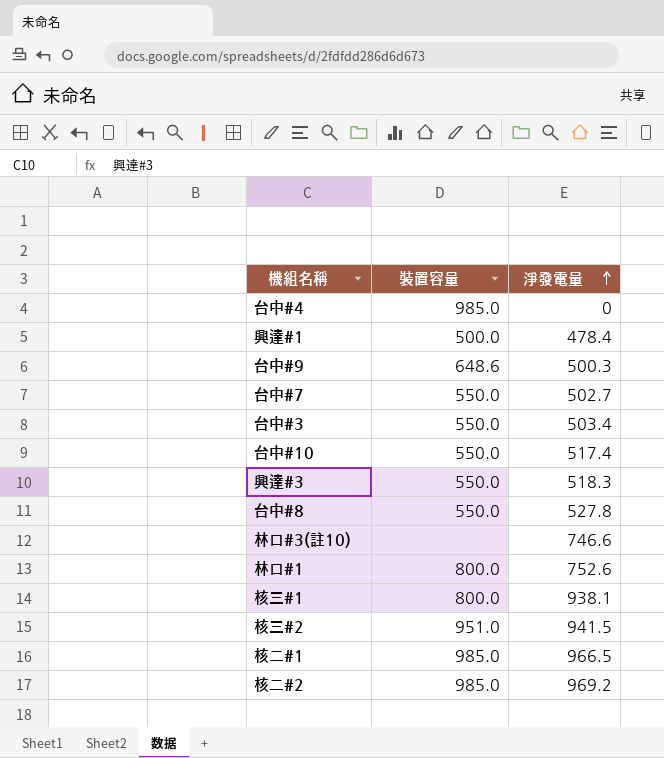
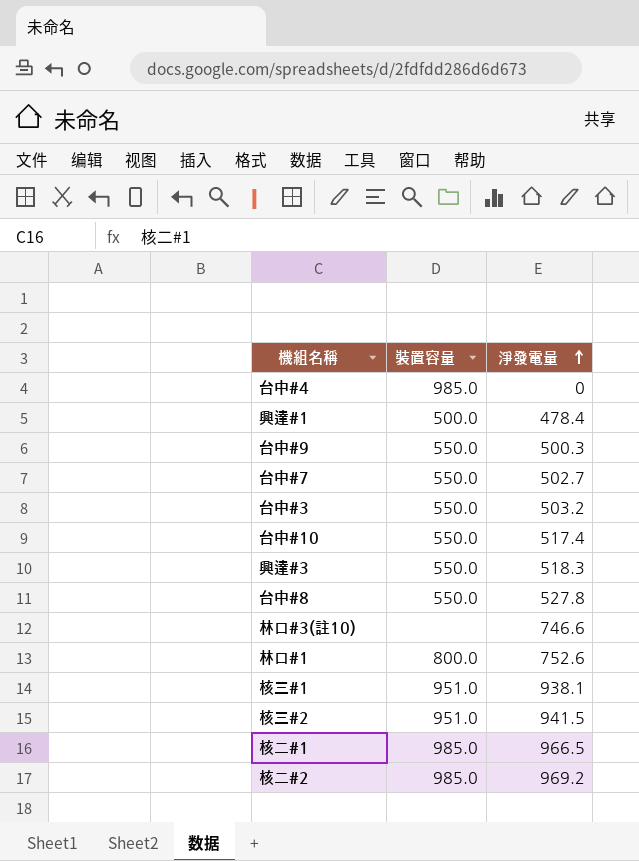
台中#9 | 裝置容量: 648.6 -> 550.0
台中#3 | 淨發電量: 503.4 -> 503.2
核三#1 | 裝置容量: 800.0 -> 951.0

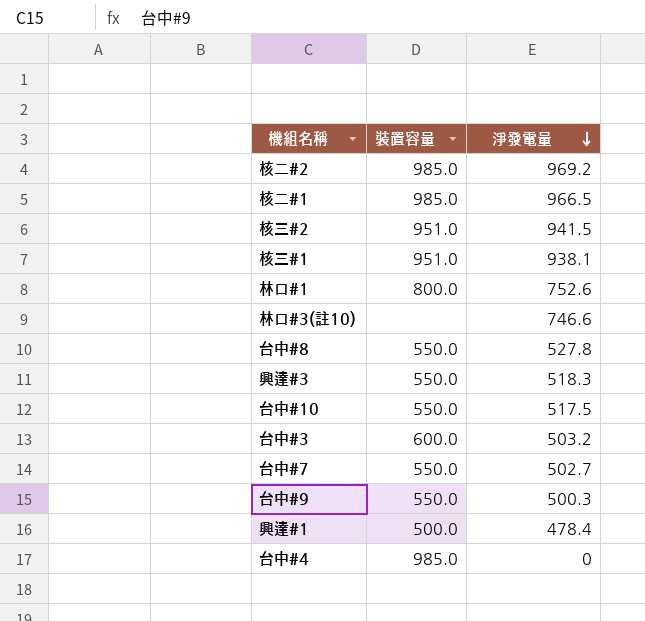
row order: 淨發電量 ascending -> 淨發電量 descending
台中#10 | 淨發電量: 517.4 -> 517.5
台中#3 | 裝置容量: 550.0 -> 600.0

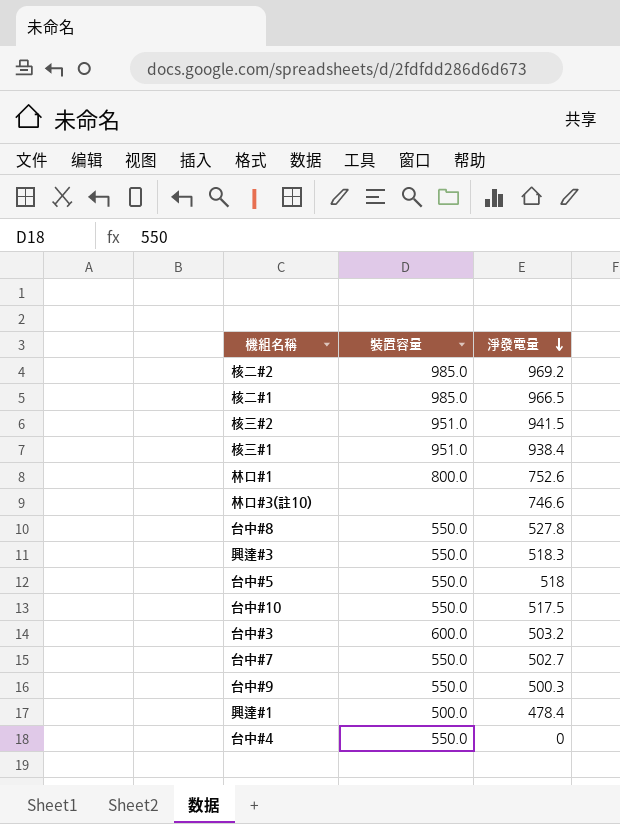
核三#1 | 淨發電量: 938.1 -> 938.4
row 台中#5: none -> 550.0 | 518
台中#4 | 裝置容量: 985.0 -> 550.0

